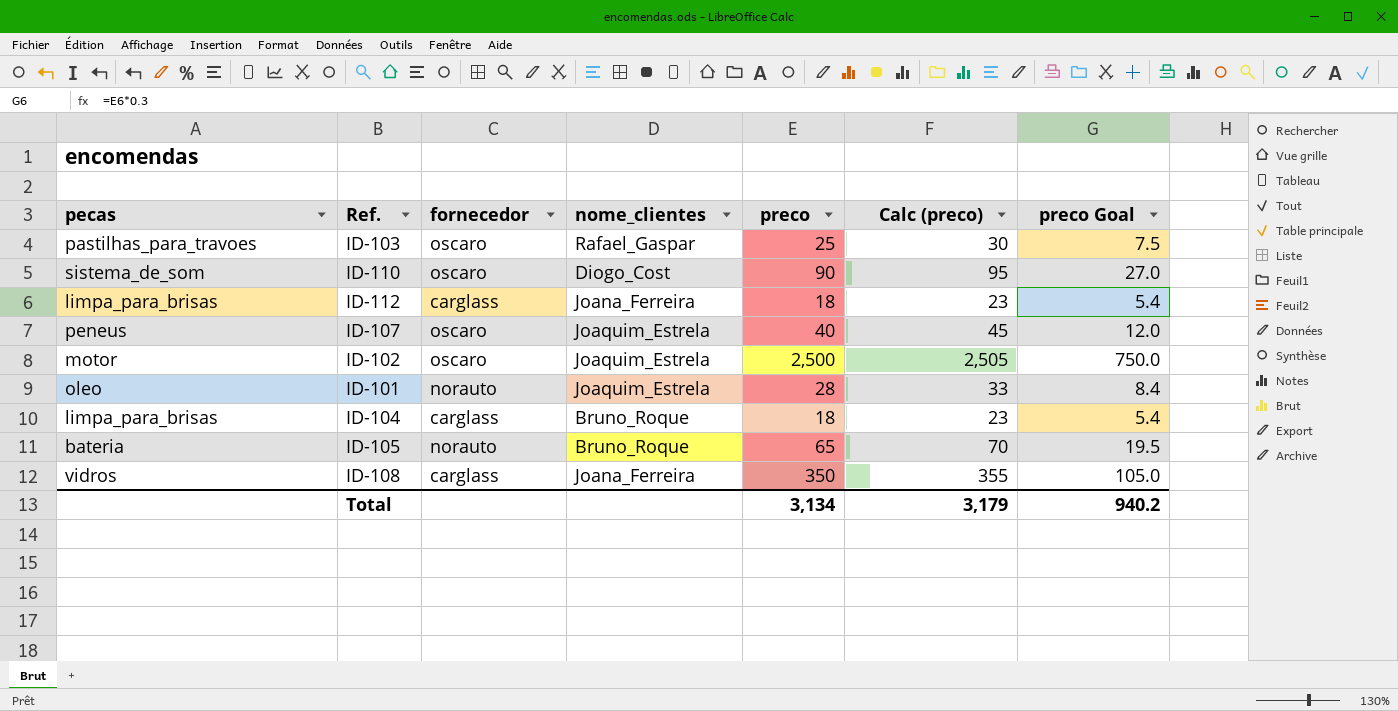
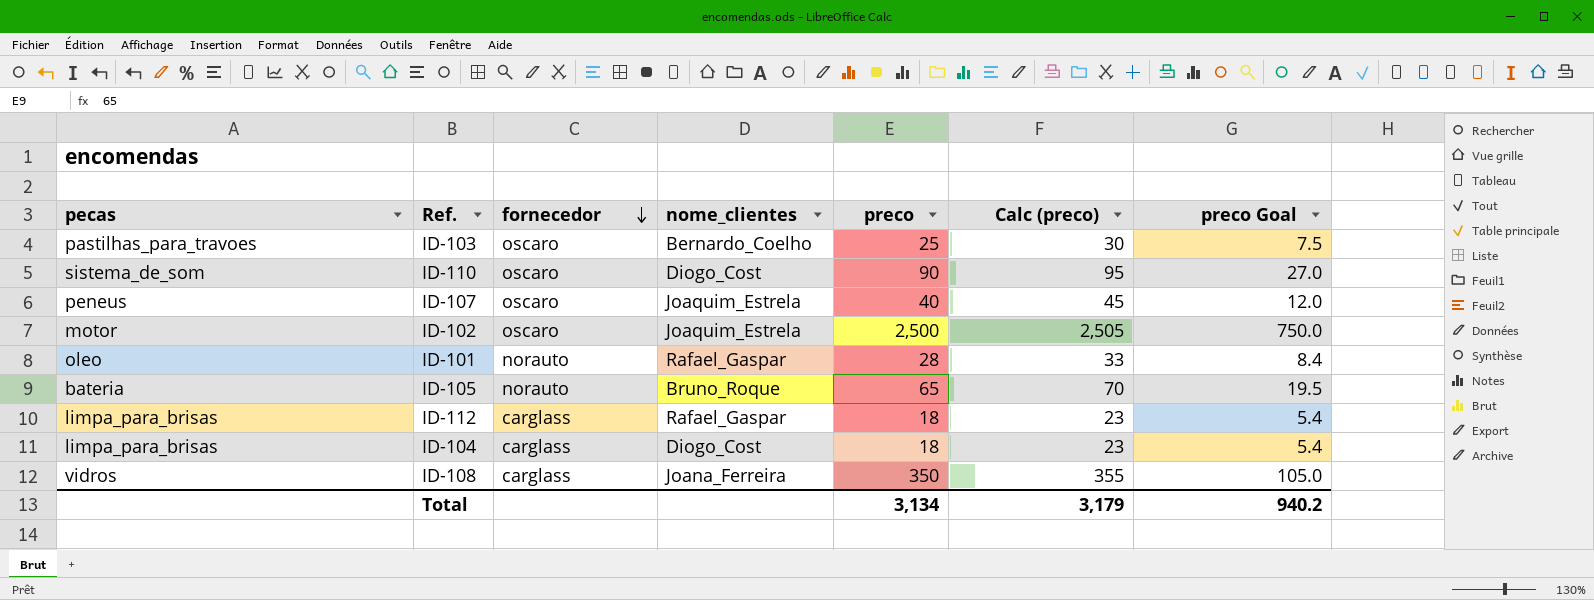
row order: none -> fornecedor descending
ID-103 | nome_clientes: Rafael_Gaspar -> Bernardo_Coelho
ID-101 | nome_clientes: Joaquim_Estrela -> Rafael_Gaspar
ID-112 | nome_clientes: Joana_Ferreira -> Rafael_Gaspar
ID-104 | nome_clientes: Bruno_Roque -> Diogo_Cost

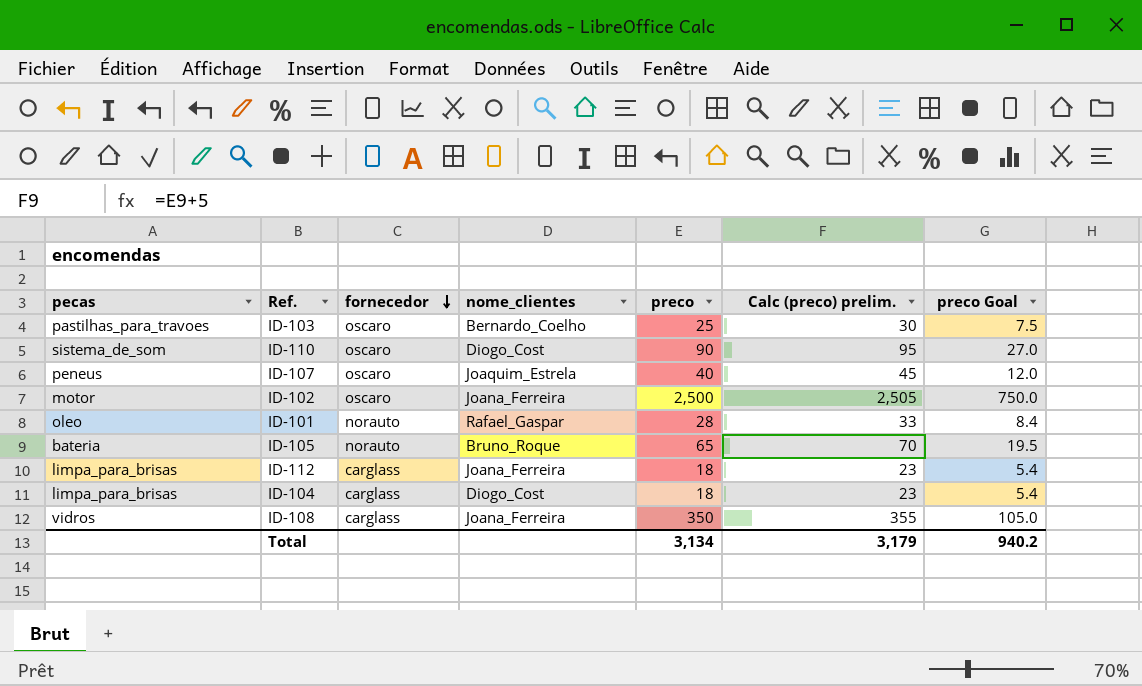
column name: Calc (preco) -> Calc (preco) prelim.
ID-102 | nome_clientes: Joaquim_Estrela -> Joana_Ferreira
ID-112 | nome_clientes: Rafael_Gaspar -> Joana_Ferreira

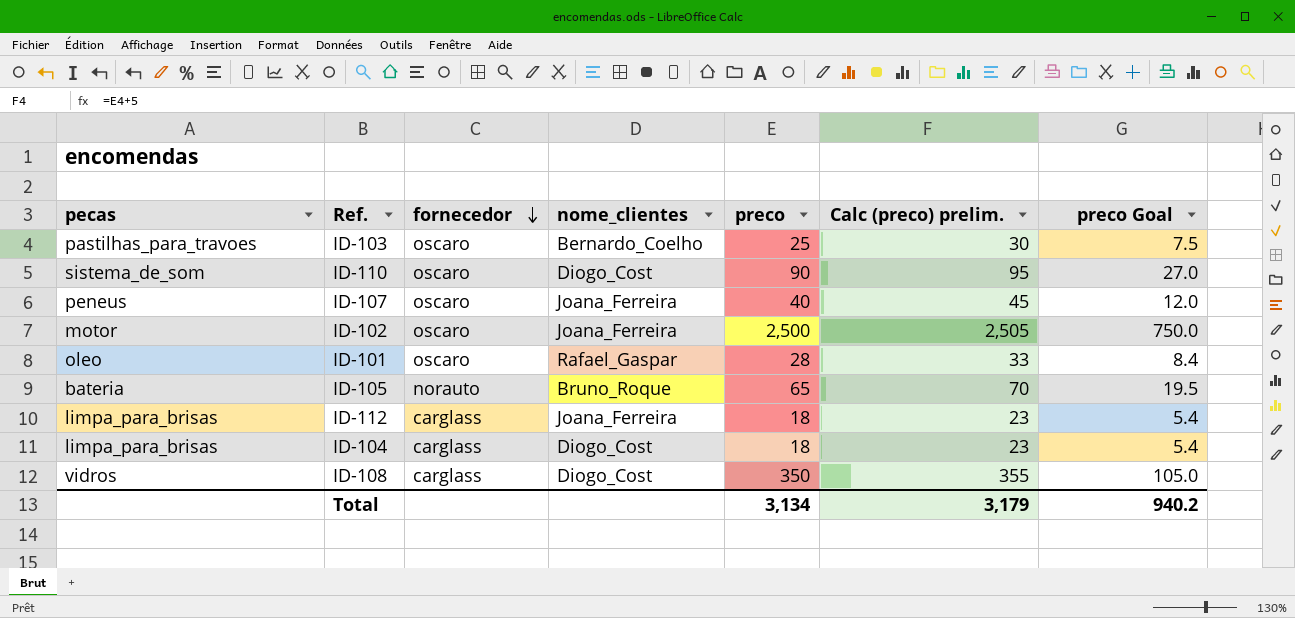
ID-107 | nome_clientes: Joaquim_Estrela -> Joana_Ferreira
ID-101 | fornecedor: norauto -> oscaro
ID-108 | nome_clientes: Joana_Ferreira -> Diogo_Cost

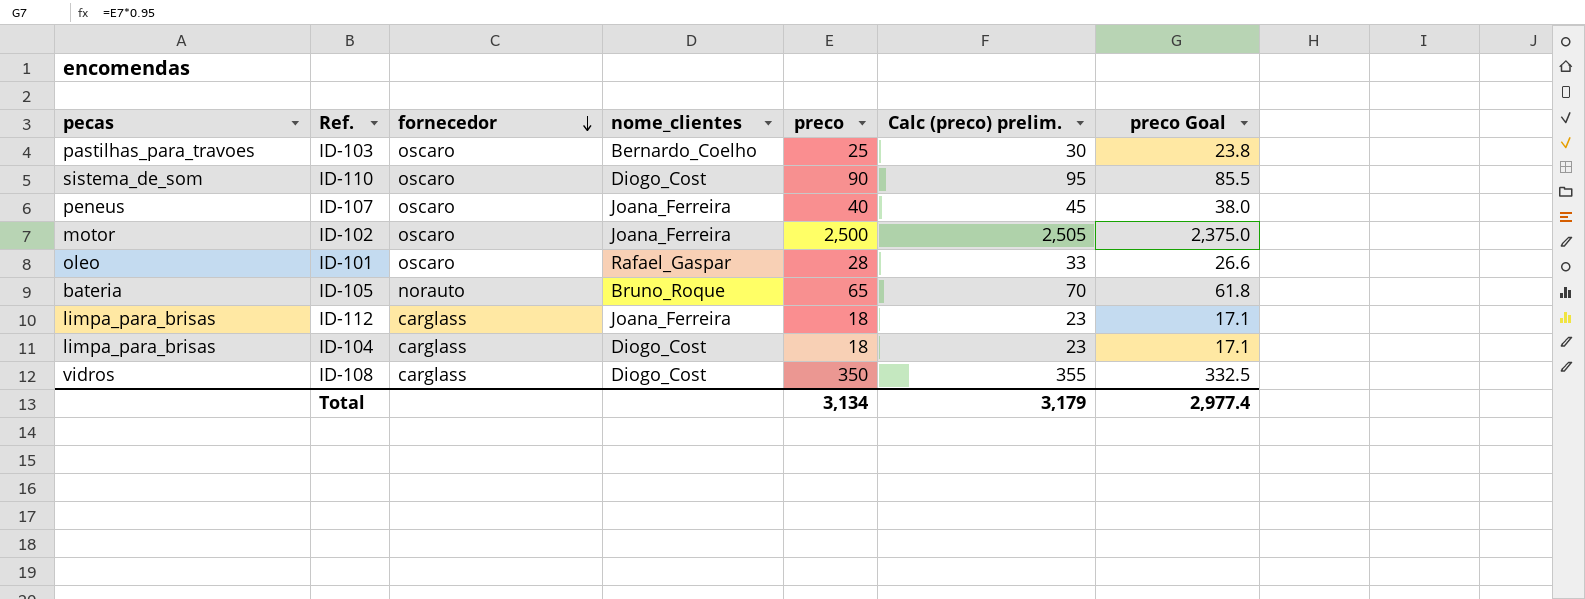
column preco Goal | formula: [preco] * 0.3 -> [preco] * 0.95
Total | preco Goal: 940.2 -> 2,977.4

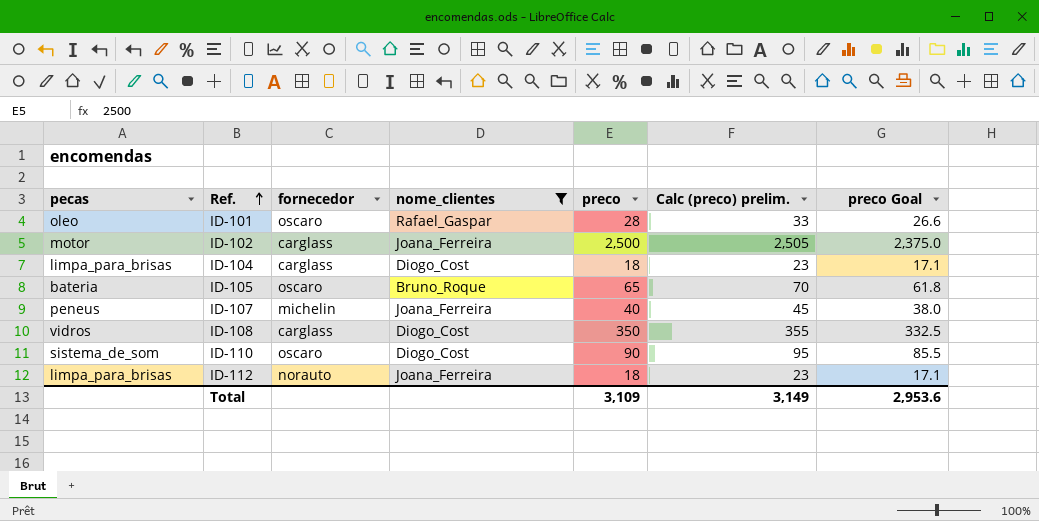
filter: none -> nome_clientes != Bernardo_Coelho
row order: fornecedor descending -> Ref. ascending
ID-102 | fornecedor: oscaro -> carglass
ID-105 | fornecedor: norauto -> oscaro
ID-107 | fornecedor: oscaro -> michelin
ID-112 | fornecedor: carglass -> norauto
Total | preco: 3,134 -> 3,109
Total | Calc (preco) prelim.: 3,179 -> 3,149
Total | preco Goal: 2,977.4 -> 2,953.6

